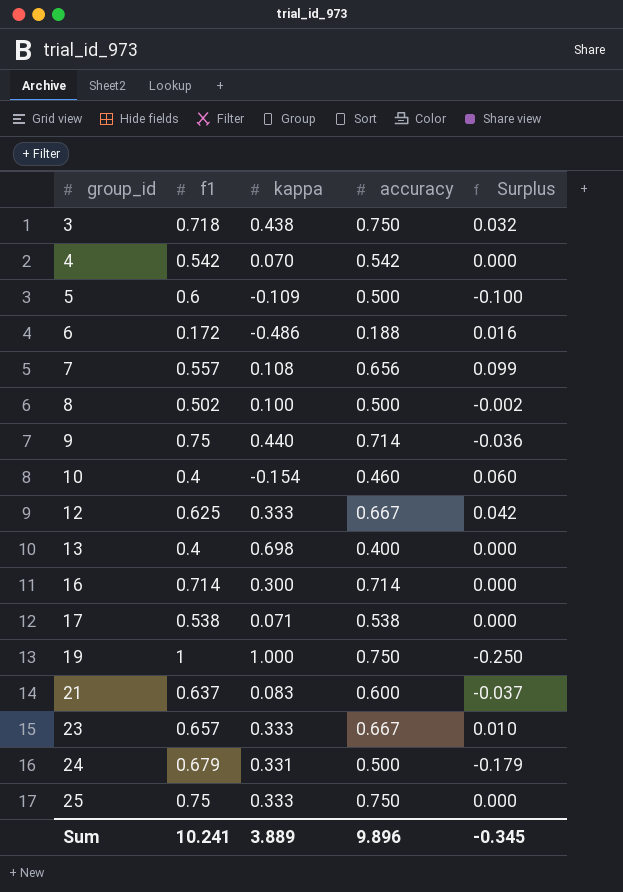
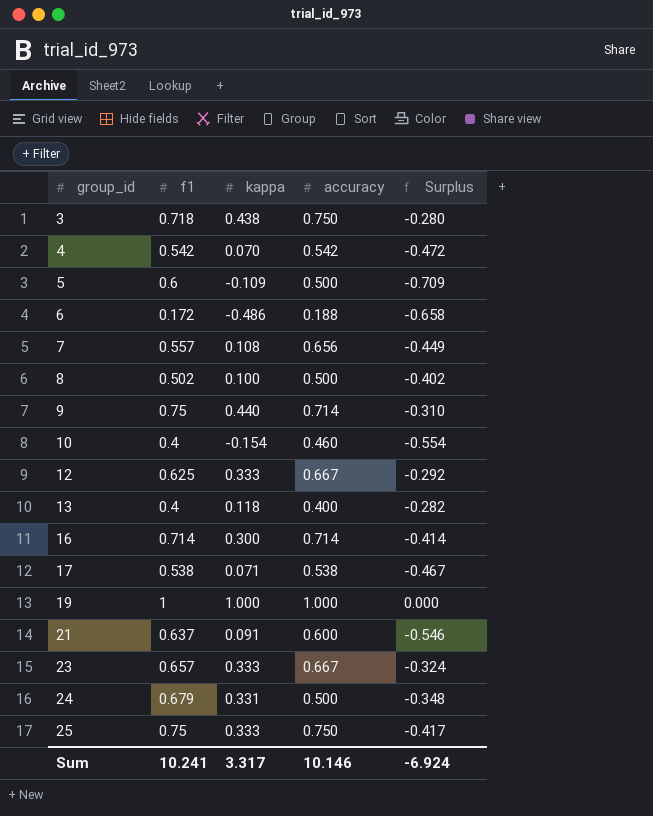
column Surplus | formula: [accuracy] - [f1] -> [kappa] - [f1]
13 | kappa: 0.698 -> 0.118
19 | accuracy: 0.750 -> 1.000
21 | kappa: 0.083 -> 0.091
Sum | kappa: 3.889 -> 3.317
Sum | accuracy: 9.896 -> 10.146
Sum | Surplus: -0.345 -> -6.924

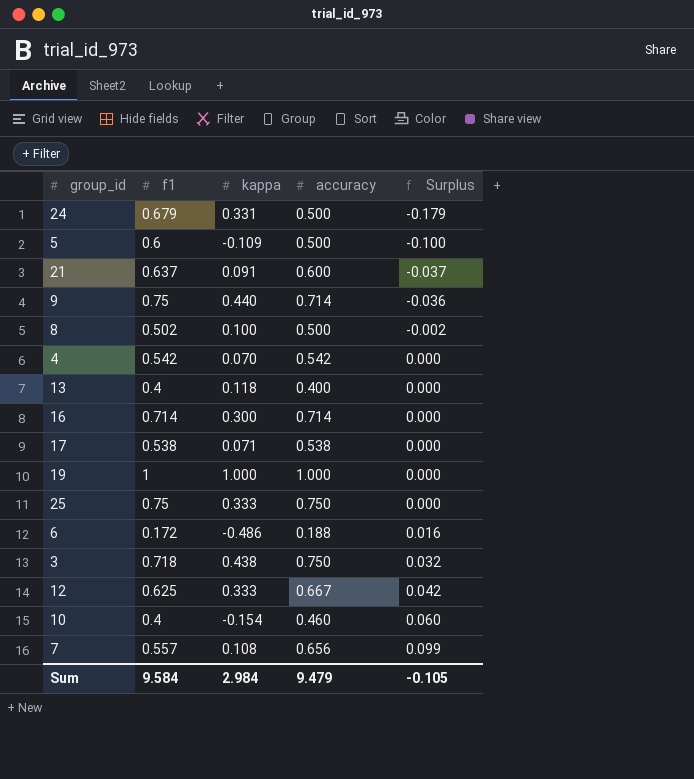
row order: group_id ascending -> Surplus ascending
column Surplus | formula: [kappa] - [f1] -> [accuracy] - [f1]
row 23: 0.657 | 0.333 | 0.667 | -0.324 -> none
Sum | f1: 10.241 -> 9.584
Sum | kappa: 3.317 -> 2.984
Sum | accuracy: 10.146 -> 9.479
Sum | Surplus: -6.924 -> -0.105

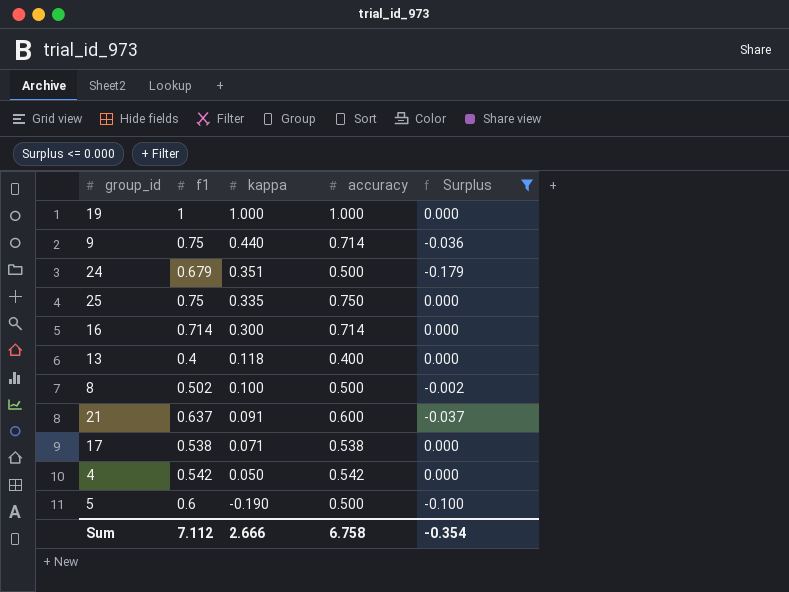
filter: none -> Surplus <= 0.000
row order: Surplus ascending -> kappa descending
24 | kappa: 0.331 -> 0.351
25 | kappa: 0.333 -> 0.335
4 | kappa: 0.070 -> 0.050
5 | kappa: -0.109 -> -0.190
Sum | f1: 9.584 -> 7.112
Sum | kappa: 2.984 -> 2.666
Sum | accuracy: 9.479 -> 6.758
Sum | Surplus: -0.105 -> -0.354

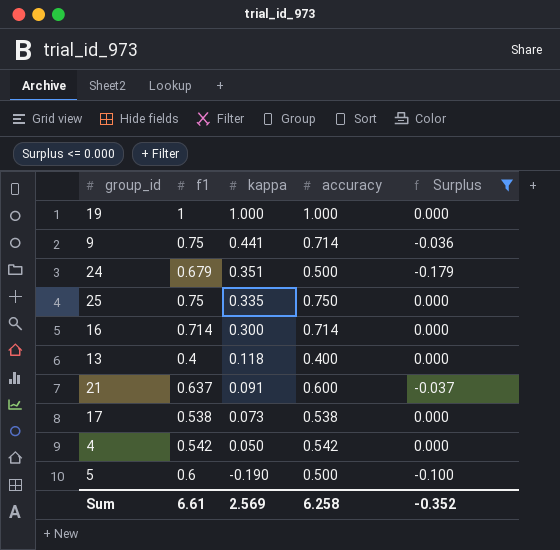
row 8: 0.502 | 0.100 | 0.500 | -0.002 -> none
9 | kappa: 0.440 -> 0.441
17 | kappa: 0.071 -> 0.073
Sum | f1: 7.112 -> 6.61
Sum | kappa: 2.666 -> 2.569
Sum | accuracy: 6.758 -> 6.258
Sum | Surplus: -0.354 -> -0.352

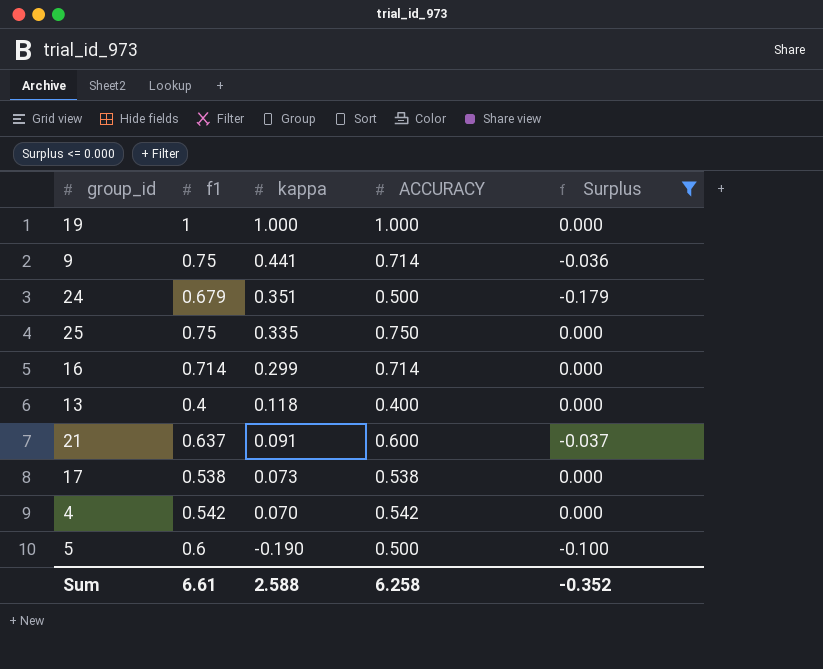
column name: accuracy -> ACCURACY
16 | kappa: 0.300 -> 0.299
4 | kappa: 0.050 -> 0.070
Sum | kappa: 2.569 -> 2.588

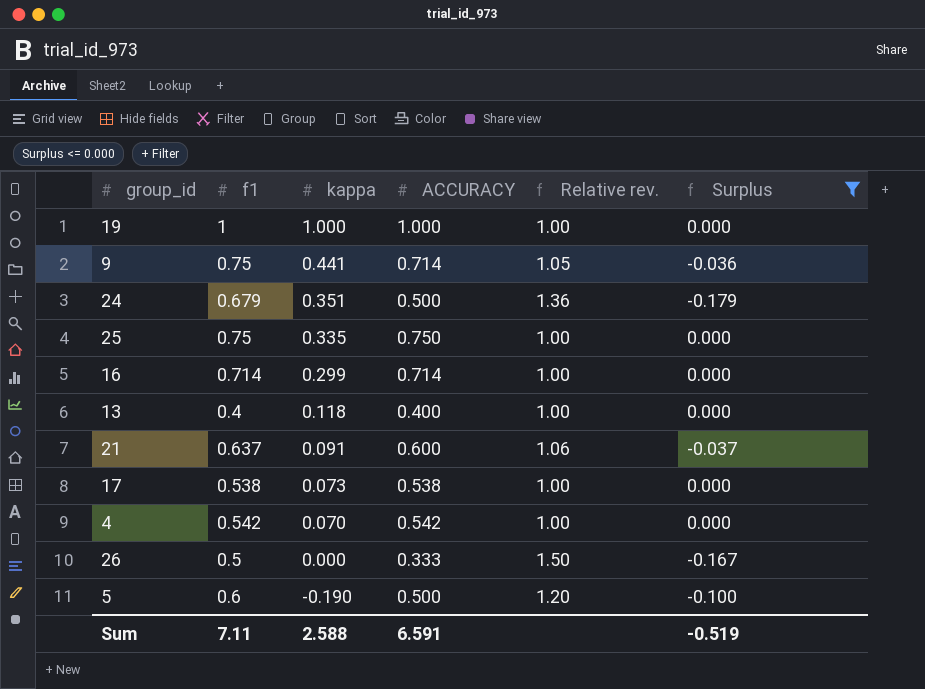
column Relative rev. | formula: none -> [f1] / [ACCURACY]
row 26: none -> 0.5 | 0.000 | 0.333 | 1.50 | -0.167
Sum | f1: 6.61 -> 7.11
Sum | ACCURACY: 6.258 -> 6.591
Sum | Surplus: -0.352 -> -0.519

